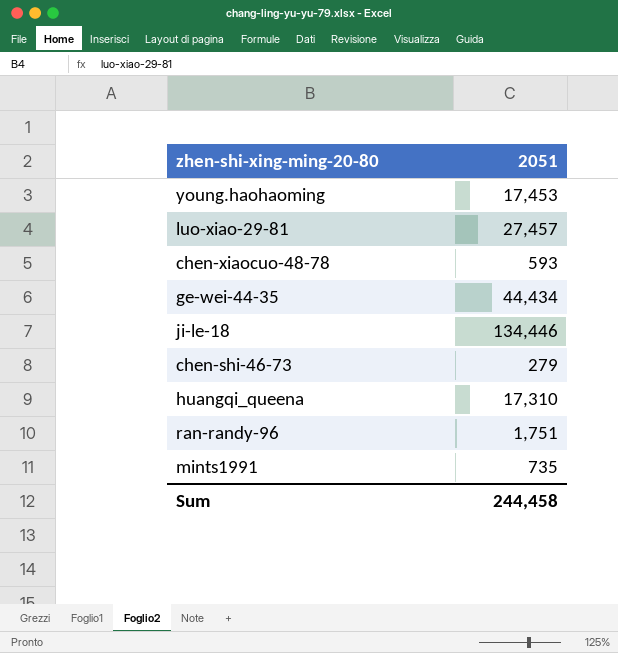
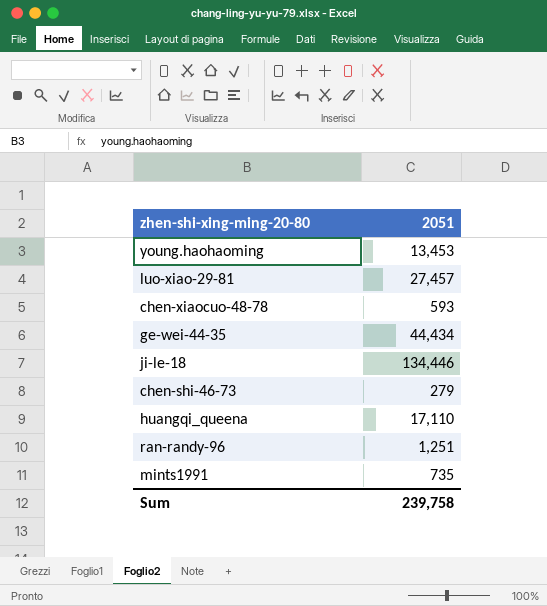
young.haohaoming | 2051: 17,453 -> 13,453
huangqi_queena | 2051: 17,310 -> 17,110
ran-randy-96 | 2051: 1,751 -> 1,251
Sum | 2051: 244,458 -> 239,758

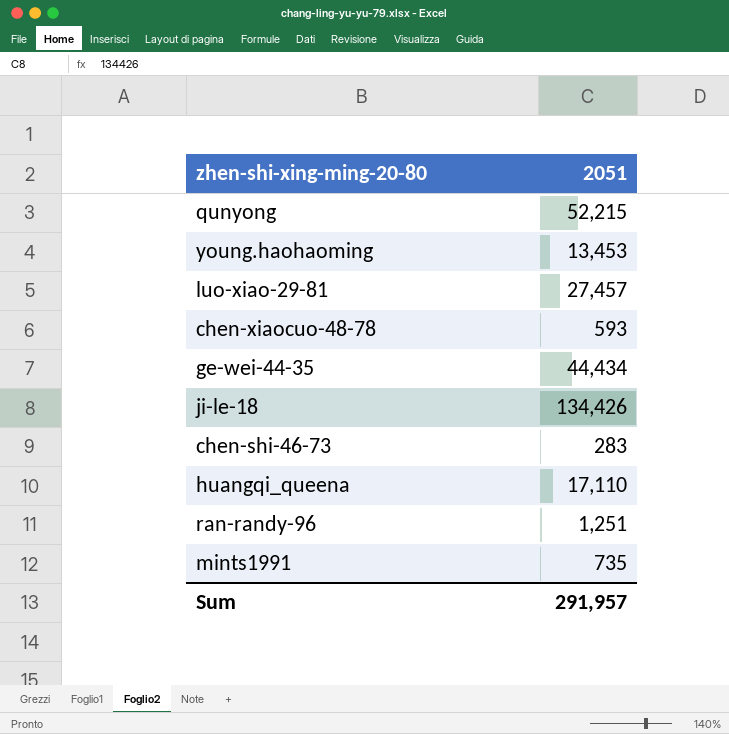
row qunyong: none -> 52,215
ji-le-18 | 2051: 134,446 -> 134,426
chen-shi-46-73 | 2051: 279 -> 283
Sum | 2051: 239,758 -> 291,957

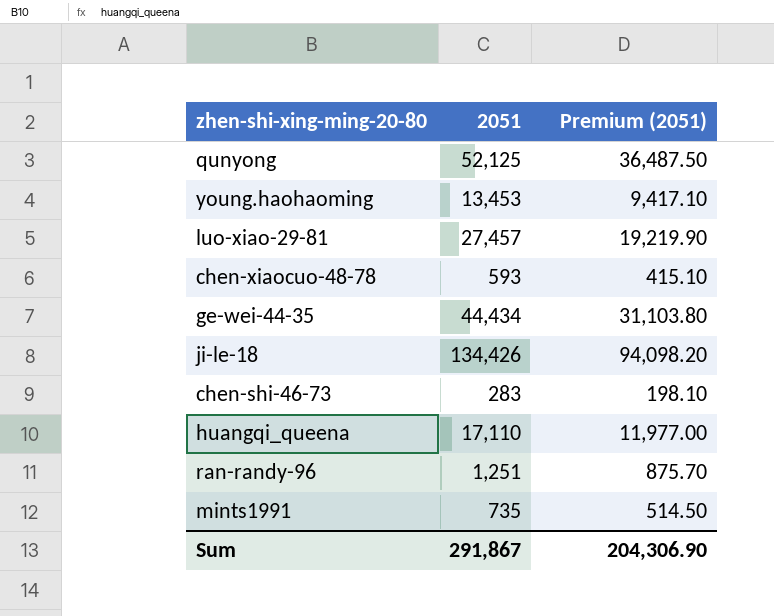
column Premium (2051) | formula: none -> [2051] * 0.7
qunyong | 2051: 52,215 -> 52,125
Sum | 2051: 291,957 -> 291,867

